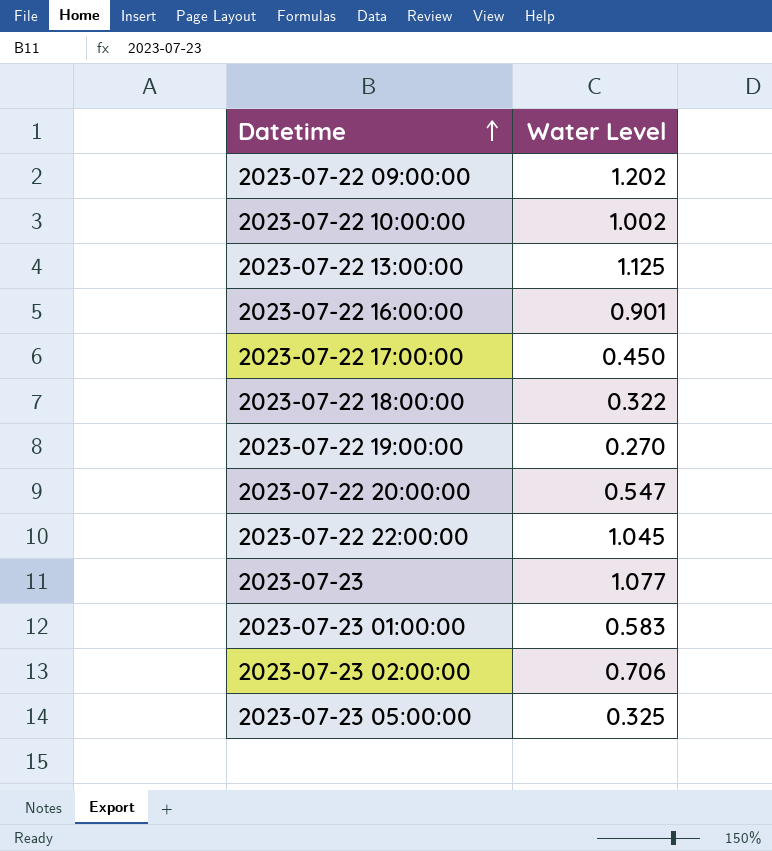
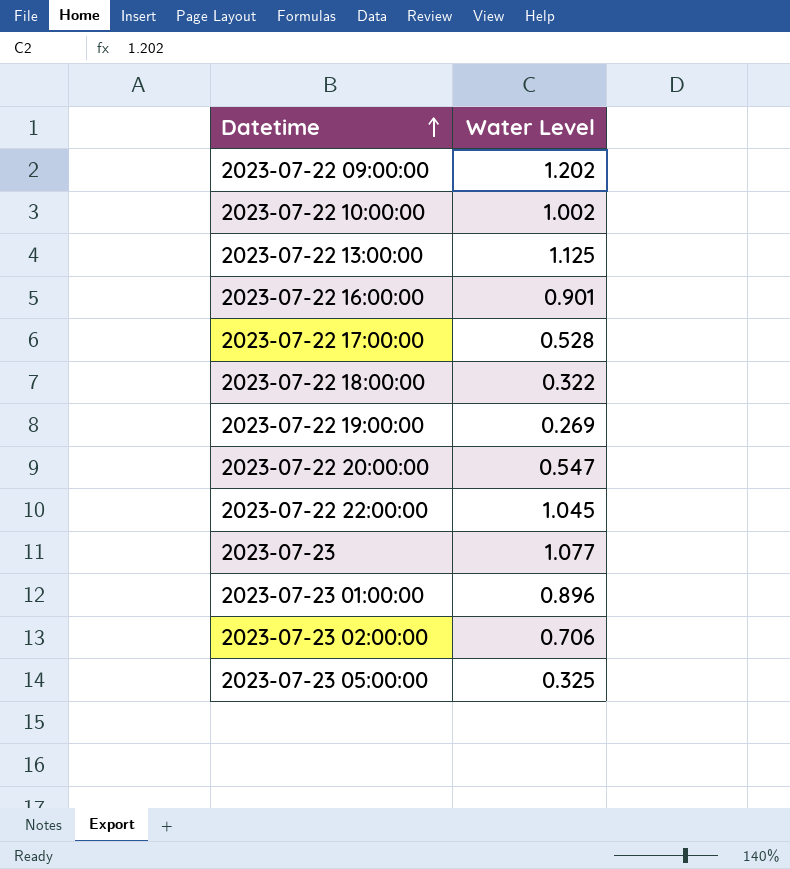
2023-07-22 17:00:00 | Water Level: 0.450 -> 0.528
2023-07-22 19:00:00 | Water Level: 0.270 -> 0.269
2023-07-23 01:00:00 | Water Level: 0.583 -> 0.896

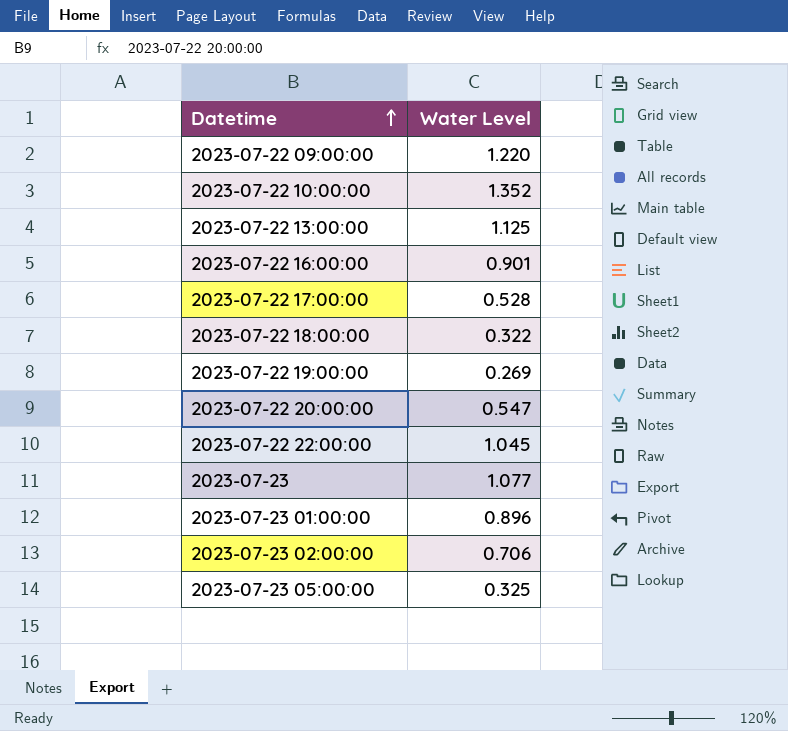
2023-07-22 09:00:00 | Water Level: 1.202 -> 1.220
2023-07-22 10:00:00 | Water Level: 1.002 -> 1.352

